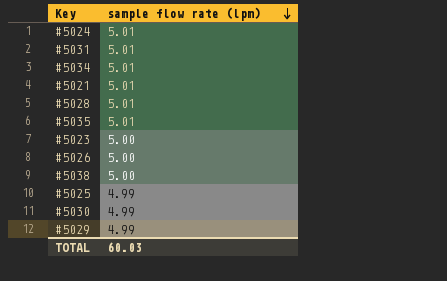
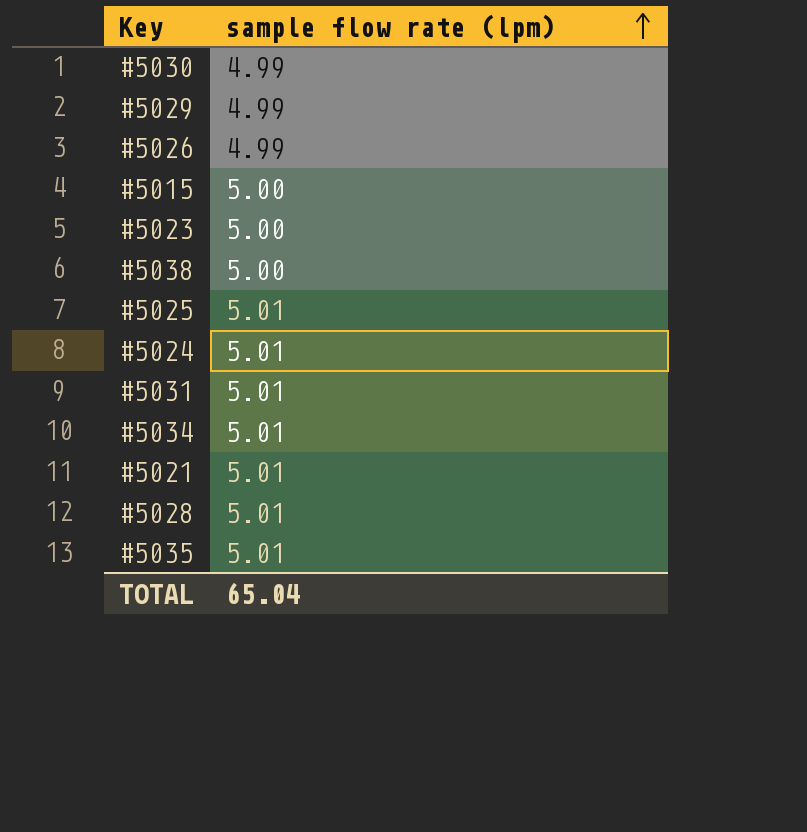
row order: sample flow rate (lpm) descending -> sample flow rate (lpm) ascending
#5026 | sample flow rate (lpm): 5.00 -> 4.99
row #5015: none -> 5.00
#5025 | sample flow rate (lpm): 4.99 -> 5.01
TOTAL | sample flow rate (lpm): 60.03 -> 65.04

